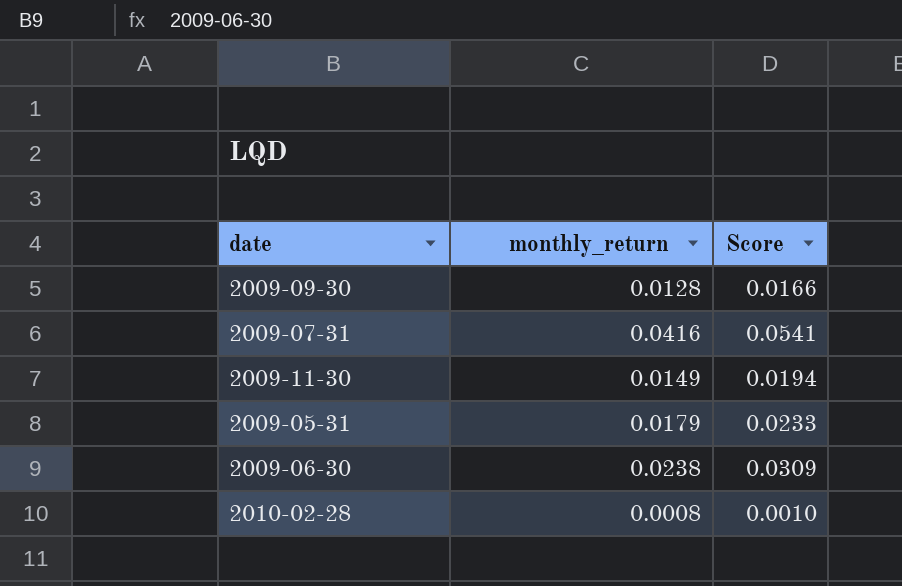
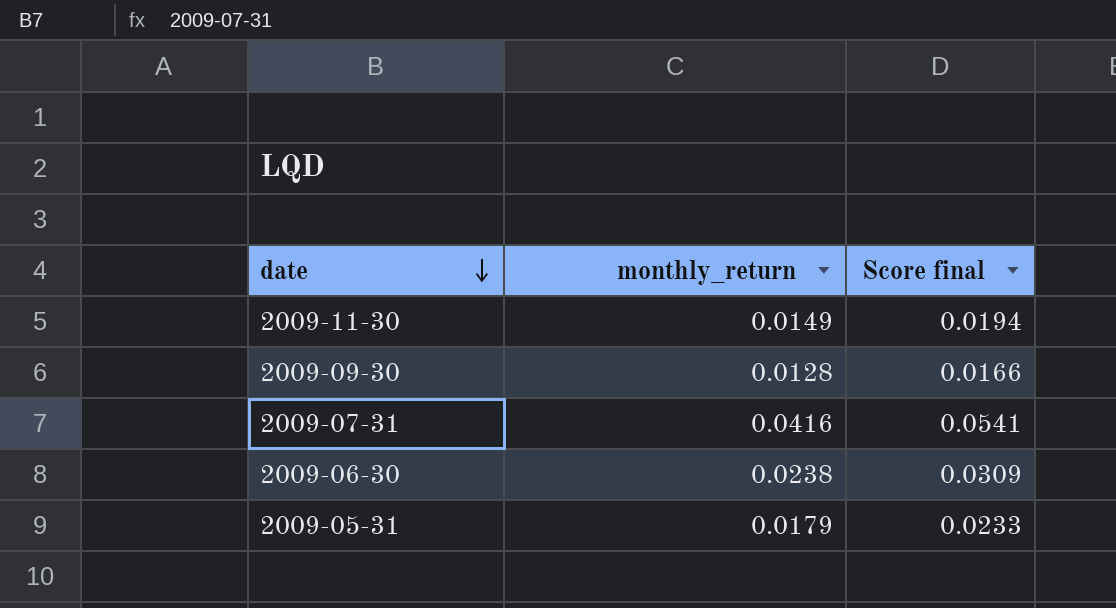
row order: none -> date descending
column name: Score -> Score final
row 2010-02-28: 0.0008 | 0.0010 -> none

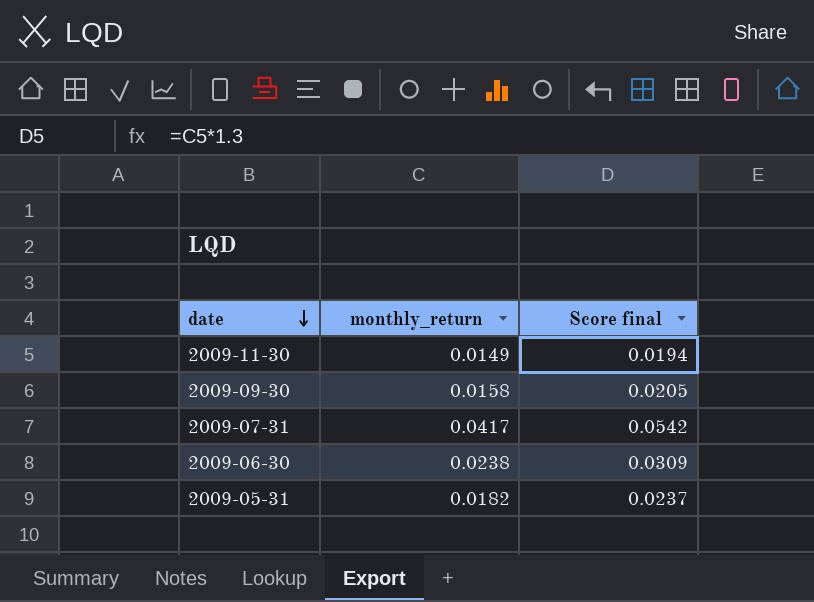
2009-09-30 | monthly_return: 0.0128 -> 0.0158
2009-09-30 | Score final: 0.0166 -> 0.0205
2009-07-31 | monthly_return: 0.0416 -> 0.0417
2009-07-31 | Score final: 0.0541 -> 0.0542
2009-05-31 | monthly_return: 0.0179 -> 0.0182
2009-05-31 | Score final: 0.0233 -> 0.0237

